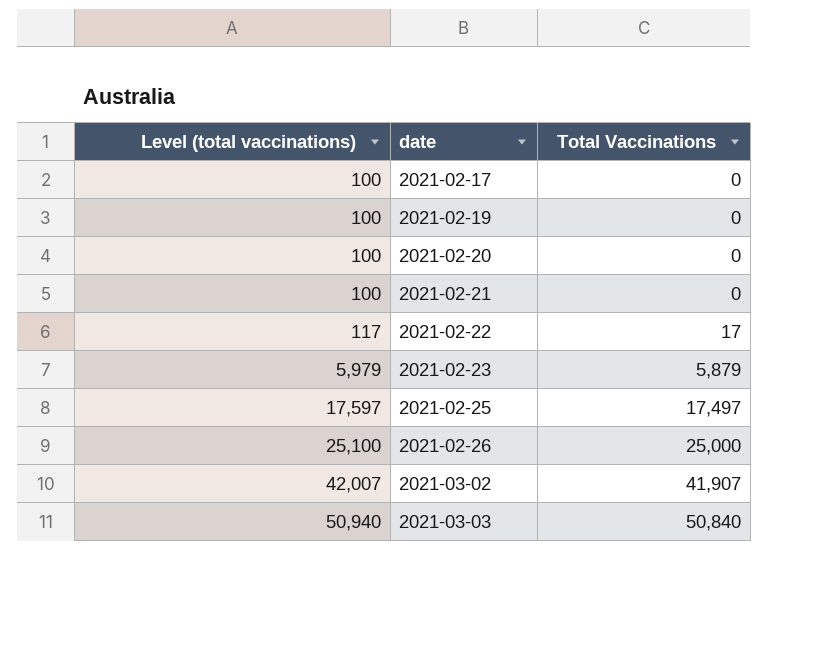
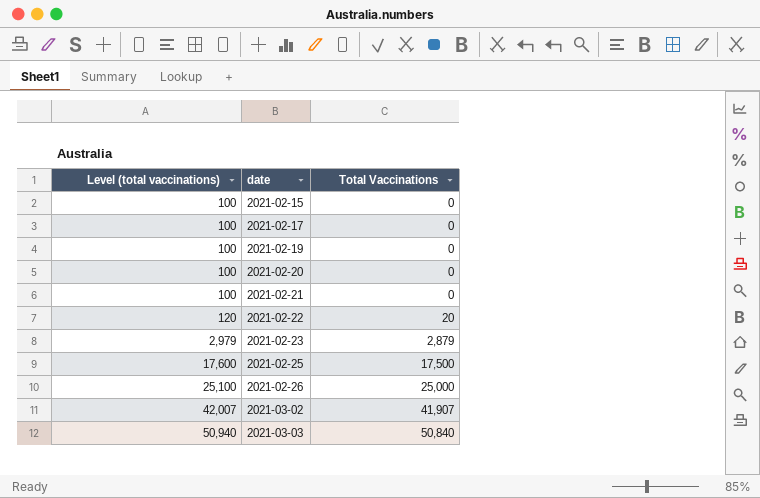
row 2021-02-15: none -> 100 | 0
2021-02-22 | Level (total vaccinations): 117 -> 120
2021-02-22 | Total Vaccinations: 17 -> 20
2021-02-23 | Level (total vaccinations): 5,979 -> 2,979
2021-02-23 | Total Vaccinations: 5,879 -> 2,879
2021-02-25 | Level (total vaccinations): 17,597 -> 17,600
2021-02-25 | Total Vaccinations: 17,497 -> 17,500

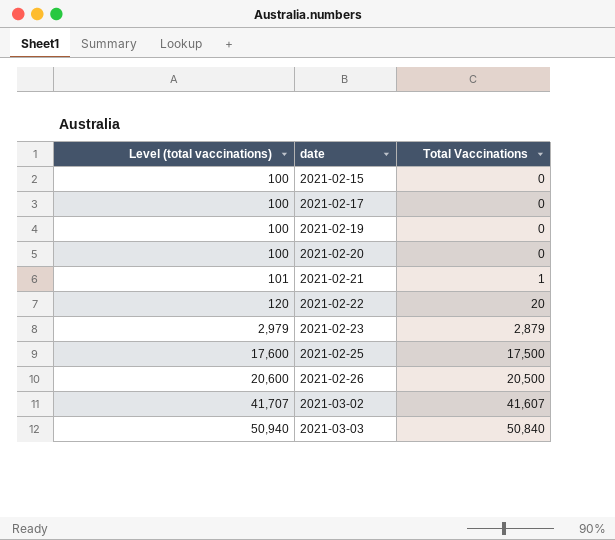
2021-02-21 | Level (total vaccinations): 100 -> 101
2021-02-21 | Total Vaccinations: 0 -> 1
2021-02-26 | Level (total vaccinations): 25,100 -> 20,600
2021-02-26 | Total Vaccinations: 25,000 -> 20,500
2021-03-02 | Level (total vaccinations): 42,007 -> 41,707
2021-03-02 | Total Vaccinations: 41,907 -> 41,607

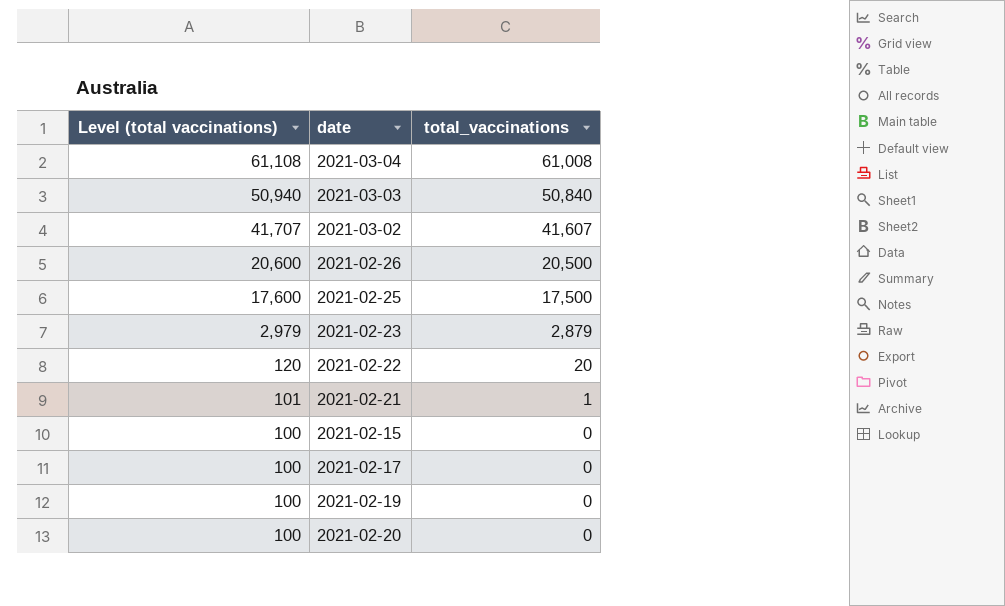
row order: Level (total vaccinations) ascending -> Level (total vaccinations) descending
column name: Total Vaccinations -> total_vaccinations
row 2021-03-04: none -> 61,108 | 61,008

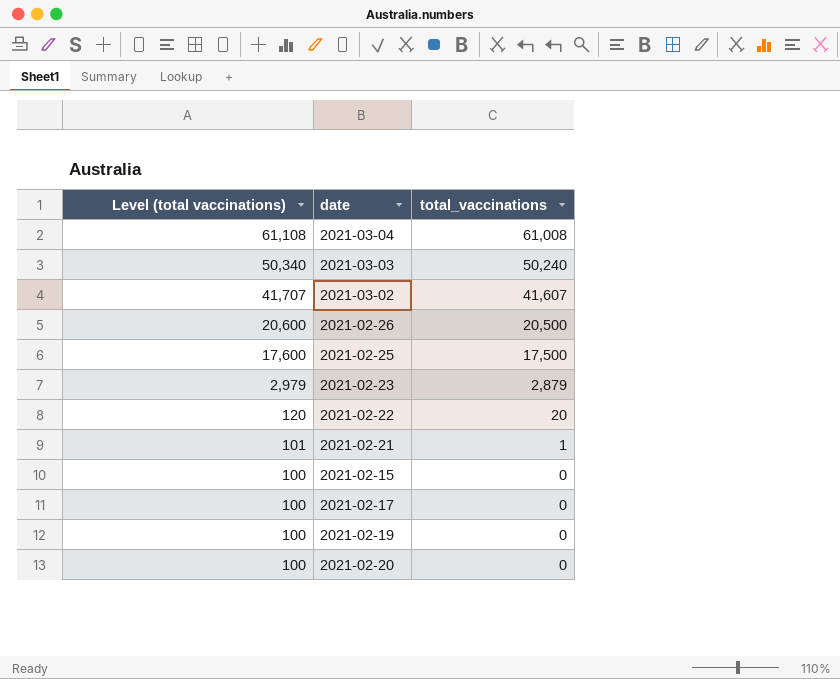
2021-03-03 | Level (total vaccinations): 50,940 -> 50,340
2021-03-03 | total_vaccinations: 50,840 -> 50,240

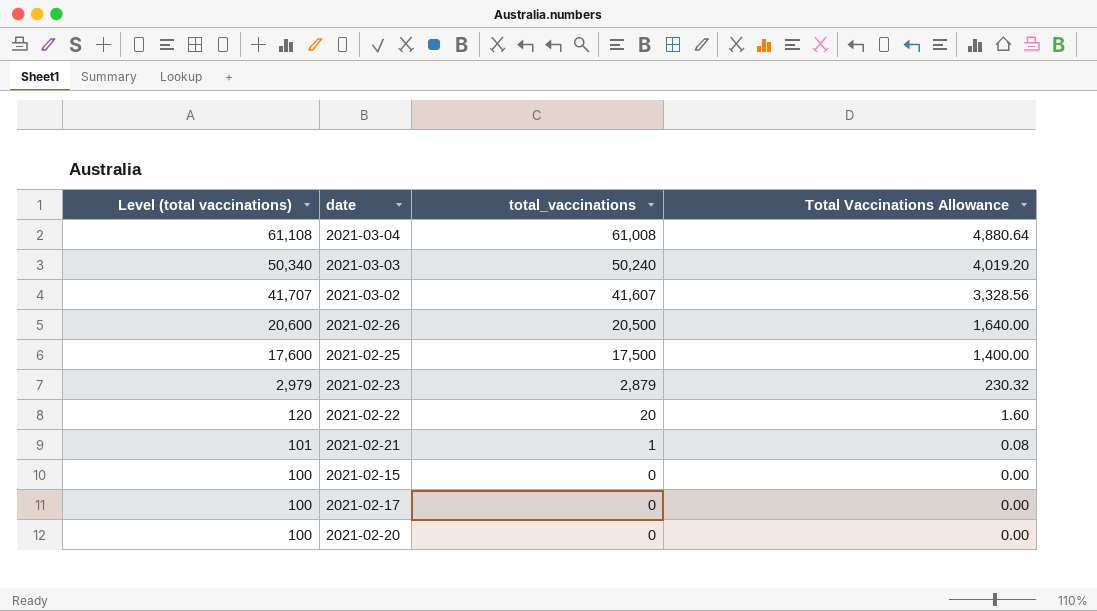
column Total Vaccinations Allowance | formula: none -> [total_vaccinations] * 0.08
row 2021-02-19: 100 | 0 -> none

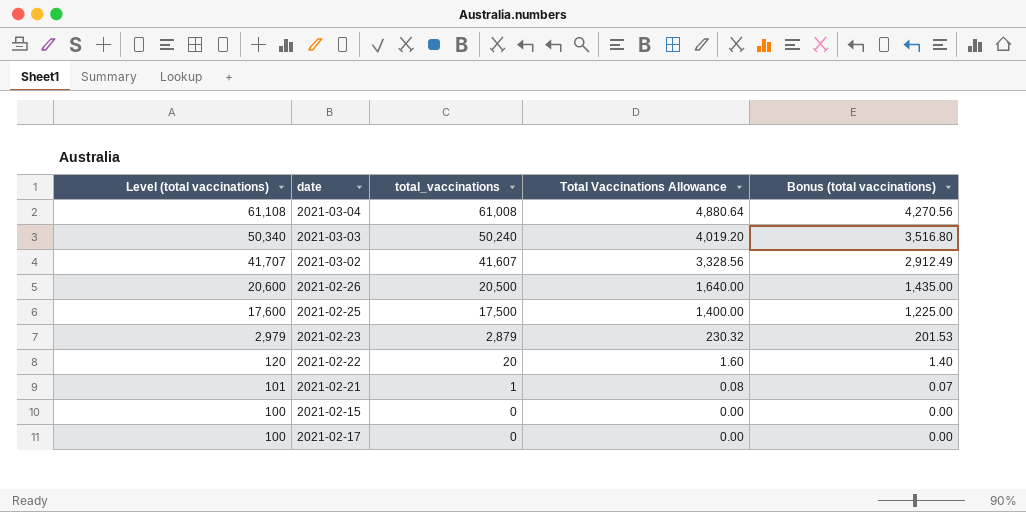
column Bonus (total vaccinations) | formula: none -> [total_vaccinations] * 0.07
row 2021-02-20: 100 | 0 | 0.00 -> none

